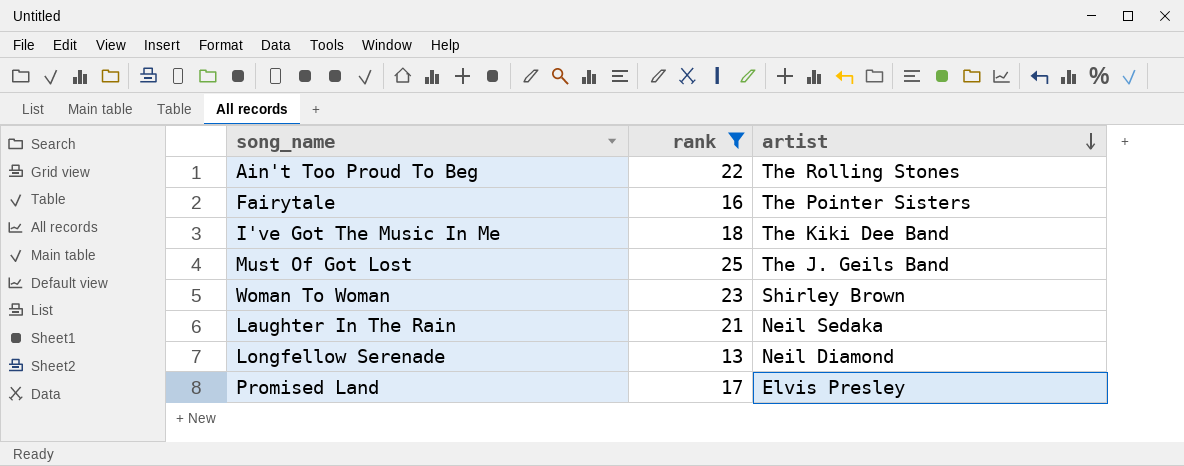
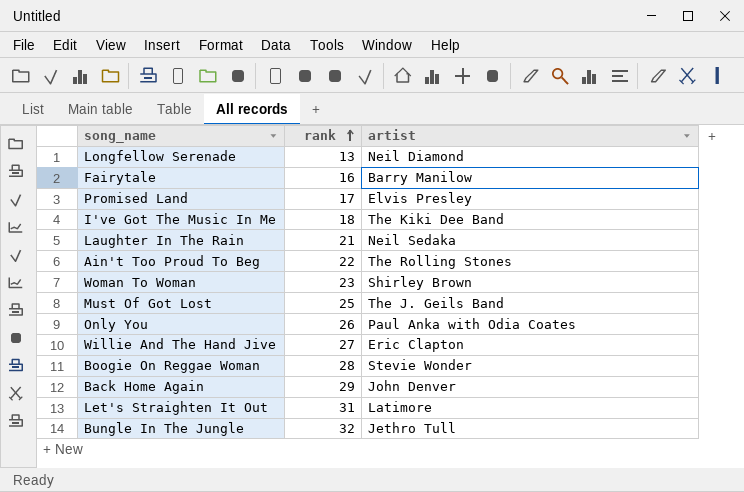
filter: rank <= 25 -> none
row order: artist descending -> rank ascending
Fairytale | artist: The Pointer Sisters -> Barry Manilow

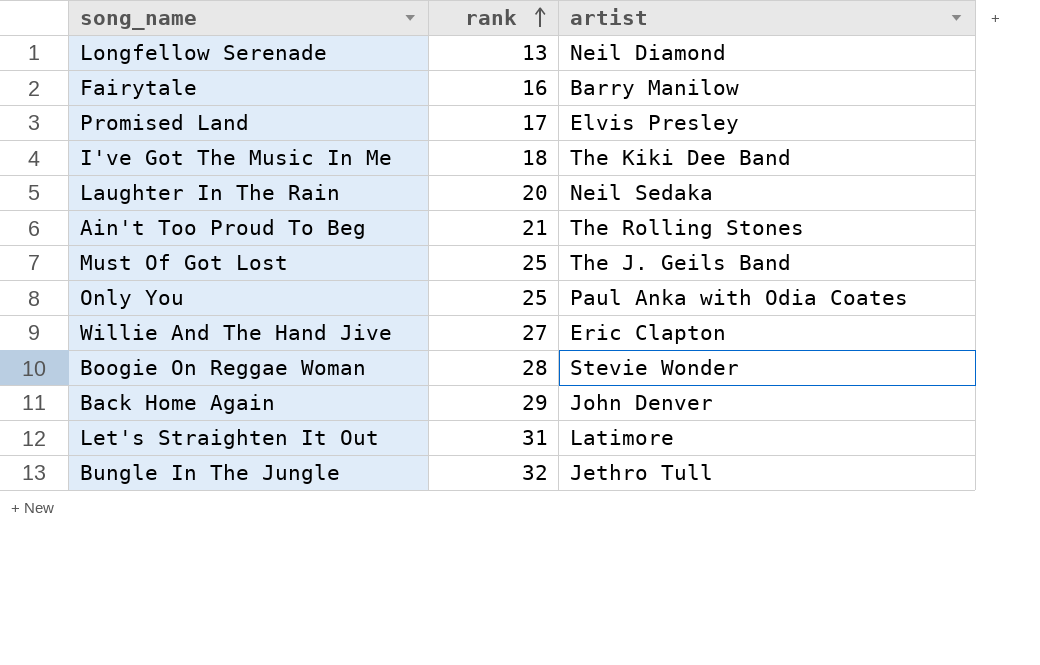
row Woman To Woman: 23 | Shirley Brown -> none
Laughter In The Rain | rank: 21 -> 20
Ain't Too Proud To Beg | rank: 22 -> 21
Only You | rank: 26 -> 25

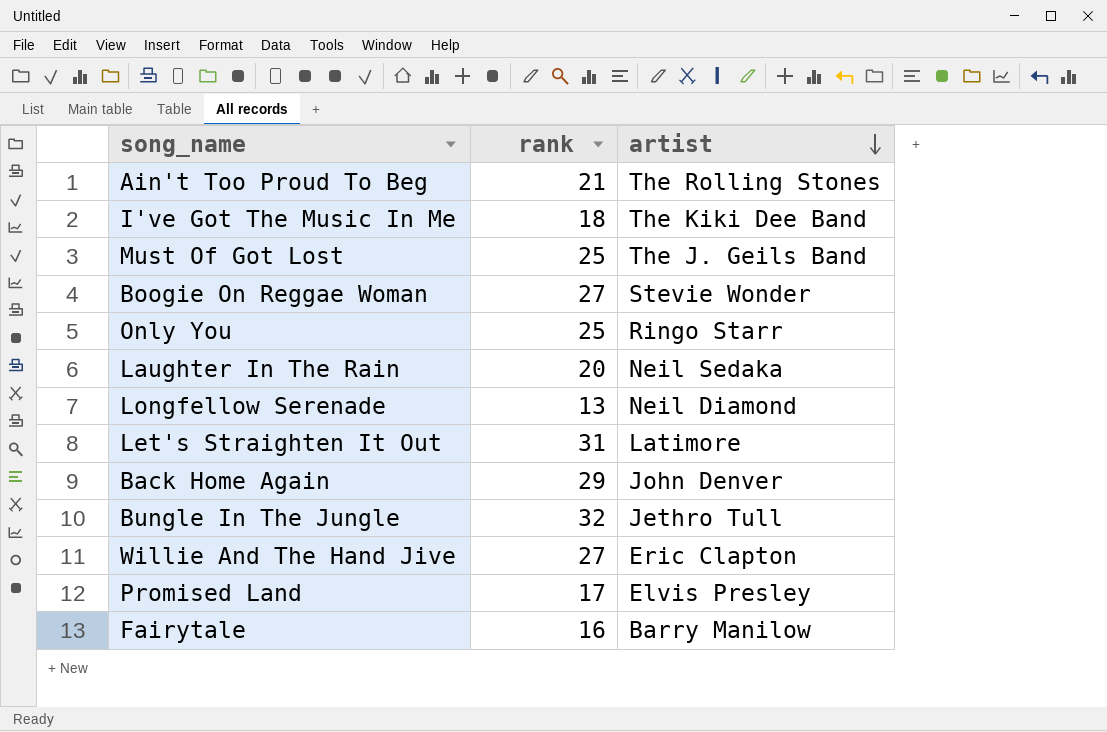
row order: rank ascending -> artist descending
Boogie On Reggae Woman | rank: 28 -> 27
Only You | artist: Paul Anka with Odia Coates -> Ringo Starr

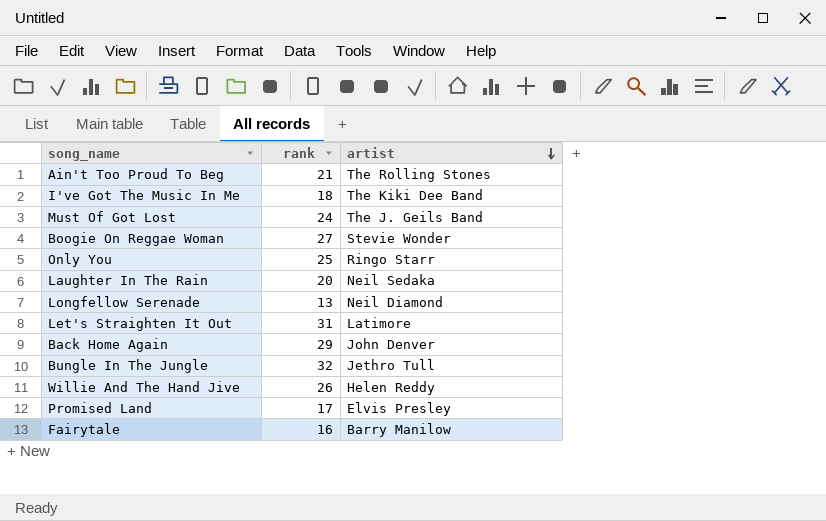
Must Of Got Lost | rank: 25 -> 24
Willie And The Hand Jive | rank: 27 -> 26
Willie And The Hand Jive | artist: Eric Clapton -> Helen Reddy

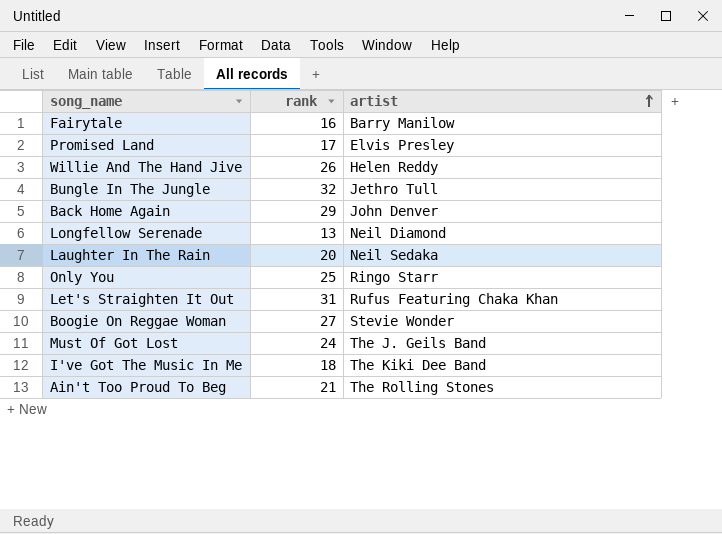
row order: artist descending -> artist ascending
Let's Straighten It Out | artist: Latimore -> Rufus Featuring Chaka Khan

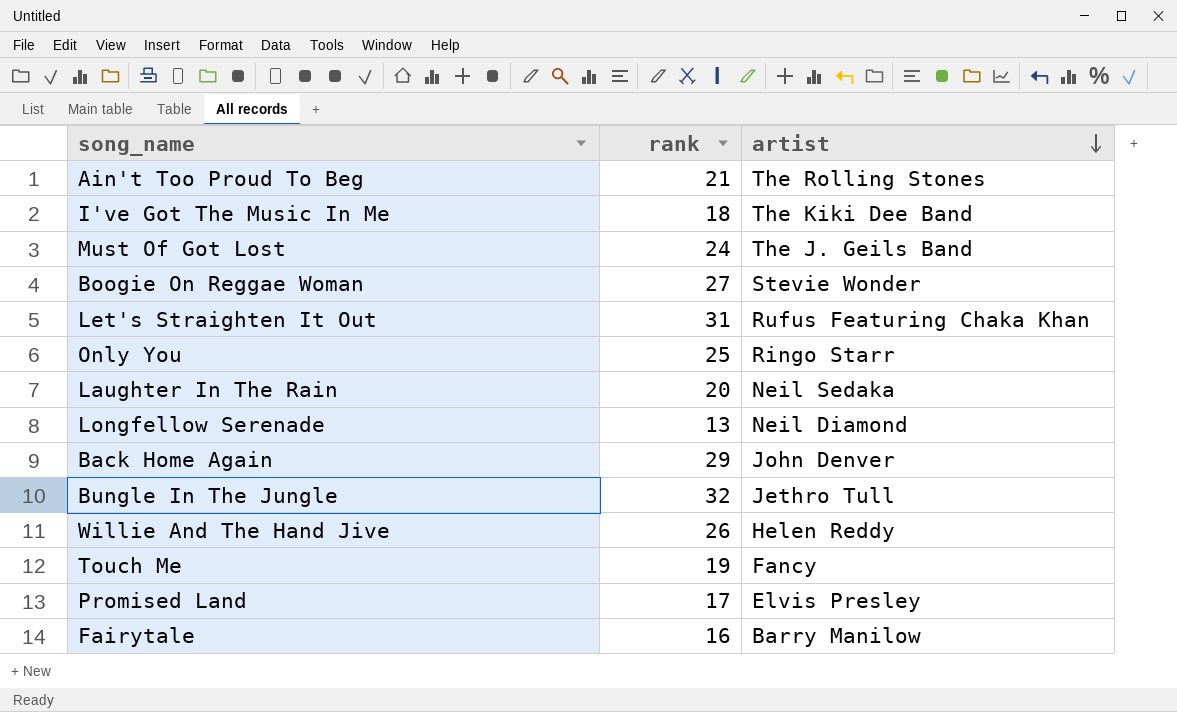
row order: artist ascending -> artist descending
row Touch Me: none -> 19 | Fancy

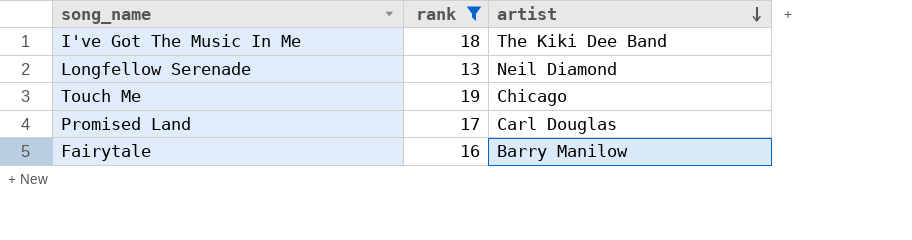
filter: none -> rank <= 19
Touch Me | artist: Fancy -> Chicago
Promised Land | artist: Elvis Presley -> Carl Douglas

